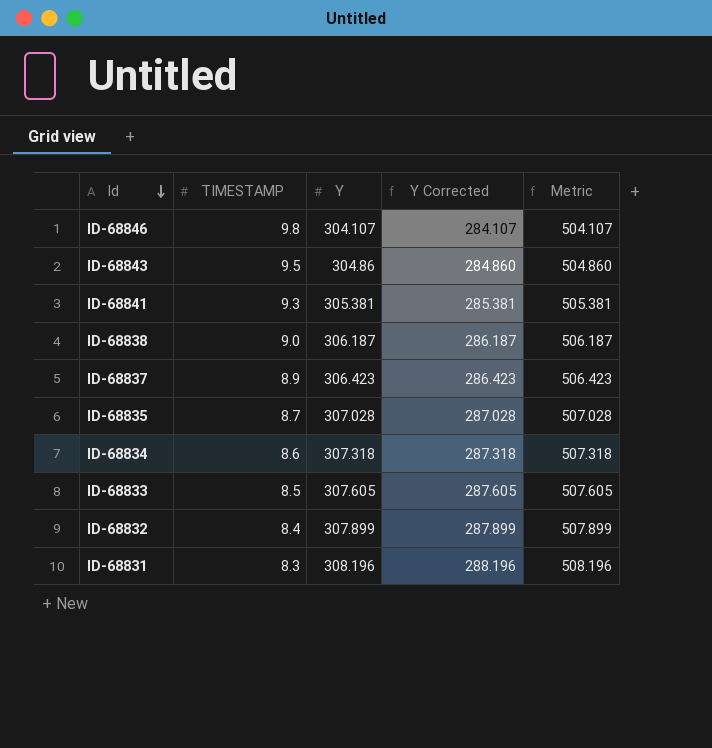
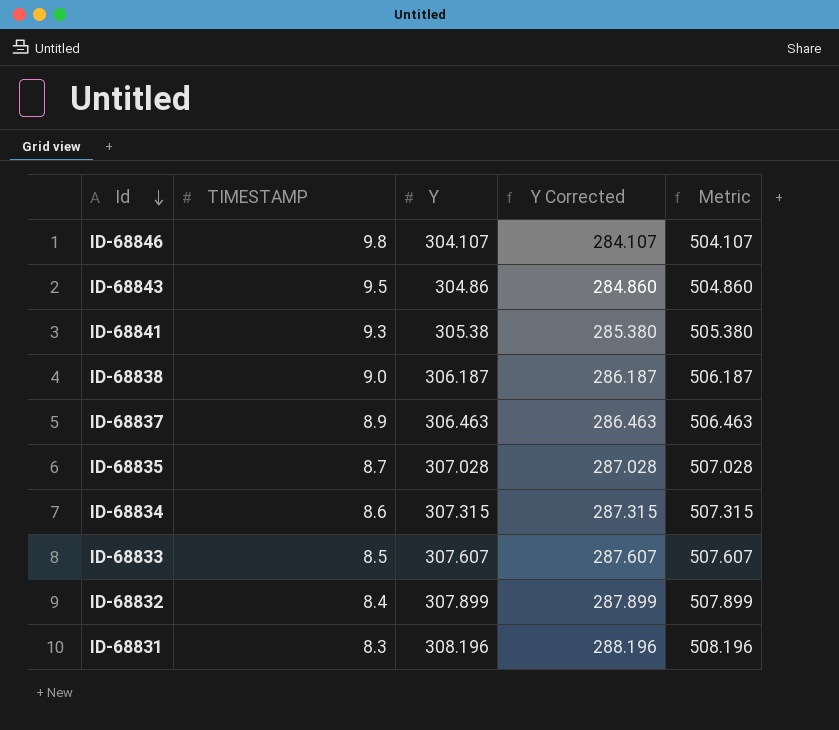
ID-68841 | Y: 305.381 -> 305.38
ID-68841 | Y Corrected: 285.381 -> 285.380
ID-68841 | Metric: 505.381 -> 505.380
ID-68837 | Y: 306.423 -> 306.463
ID-68837 | Y Corrected: 286.423 -> 286.463
ID-68837 | Metric: 506.423 -> 506.463
ID-68834 | Y: 307.318 -> 307.315
ID-68834 | Y Corrected: 287.318 -> 287.315
ID-68834 | Metric: 507.318 -> 507.315
ID-68833 | Y: 307.605 -> 307.607
ID-68833 | Y Corrected: 287.605 -> 287.607
ID-68833 | Metric: 507.605 -> 507.607

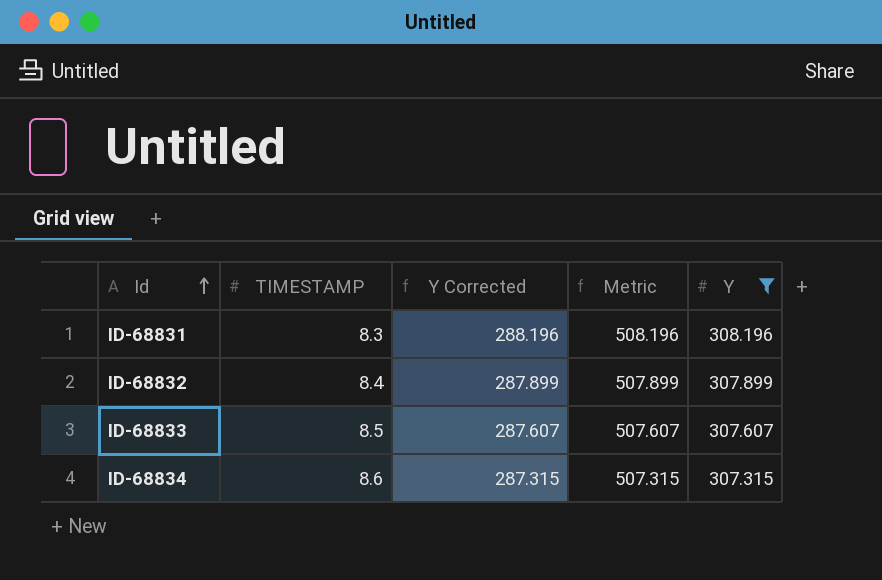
filter: none -> Y >= 307.315
row order: Id descending -> Id ascending
column Y | position: 3 -> 5

